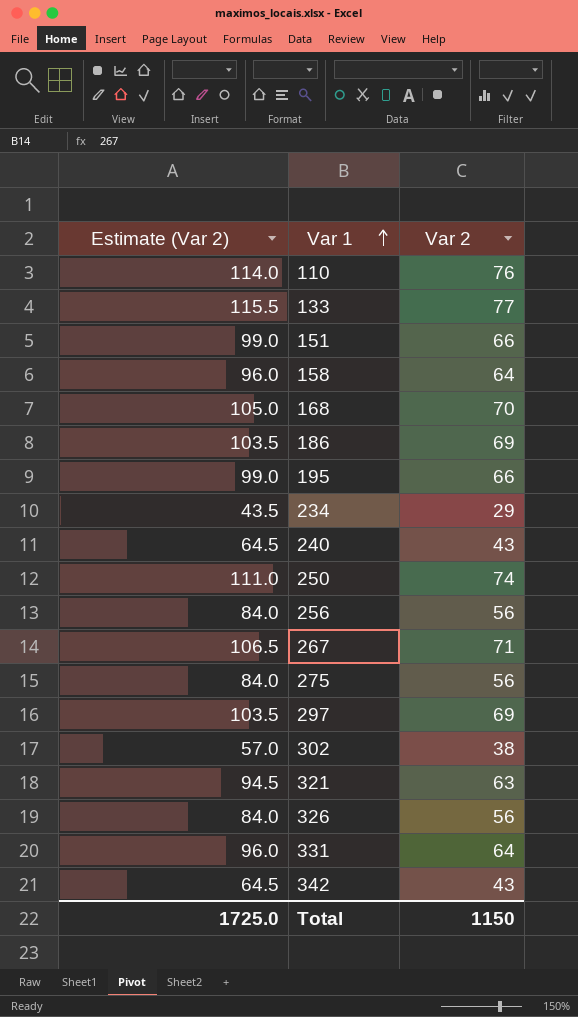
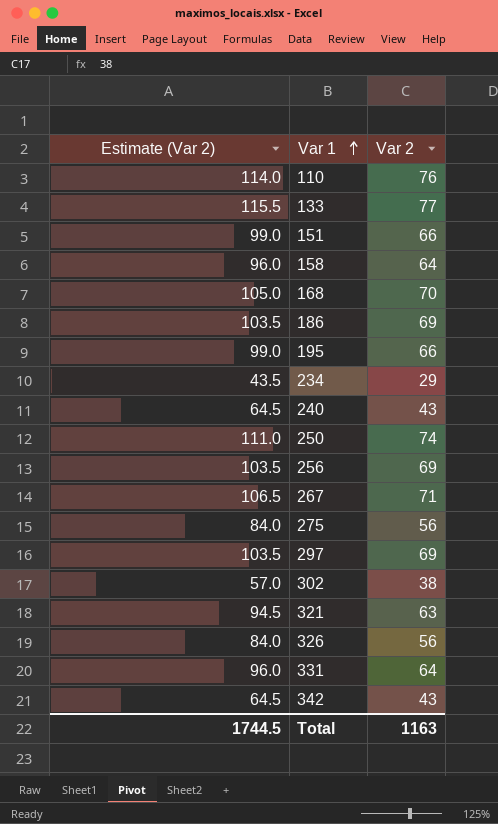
256 | Estimate (Var 2): 84.0 -> 103.5
256 | Var 2: 56 -> 69
Total | Estimate (Var 2): 1725.0 -> 1744.5
Total | Var 2: 1150 -> 1163

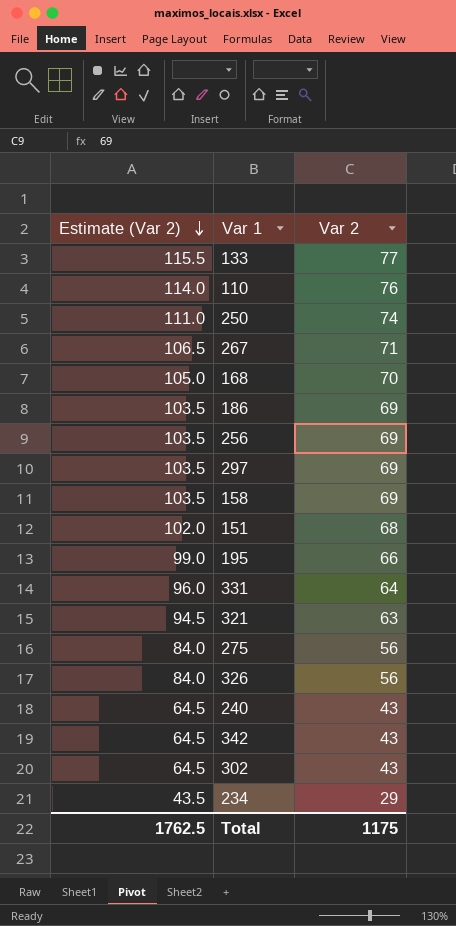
row order: Var 1 ascending -> Estimate (Var 2) descending
158 | Estimate (Var 2): 96.0 -> 103.5
158 | Var 2: 64 -> 69
151 | Estimate (Var 2): 99.0 -> 102.0
151 | Var 2: 66 -> 68
302 | Estimate (Var 2): 57.0 -> 64.5
302 | Var 2: 38 -> 43
Total | Estimate (Var 2): 1744.5 -> 1762.5
Total | Var 2: 1163 -> 1175

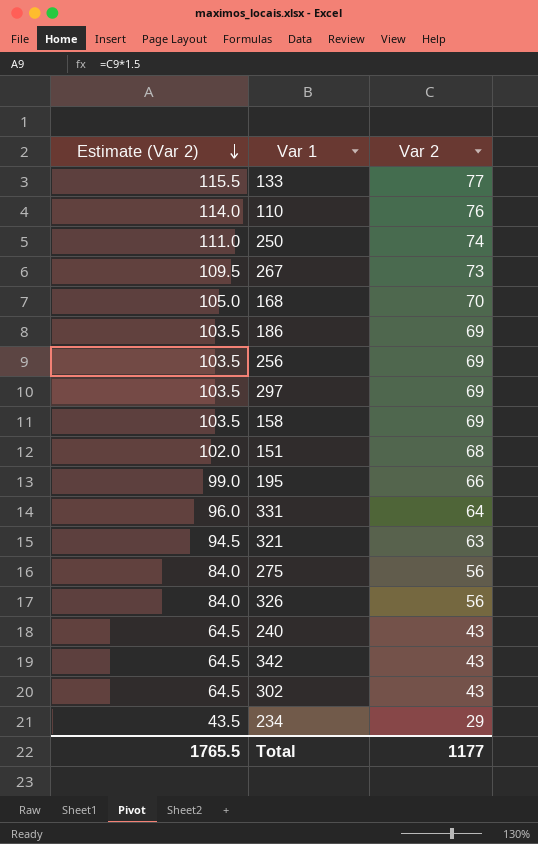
267 | Estimate (Var 2): 106.5 -> 109.5
267 | Var 2: 71 -> 73
Total | Estimate (Var 2): 1762.5 -> 1765.5
Total | Var 2: 1175 -> 1177

